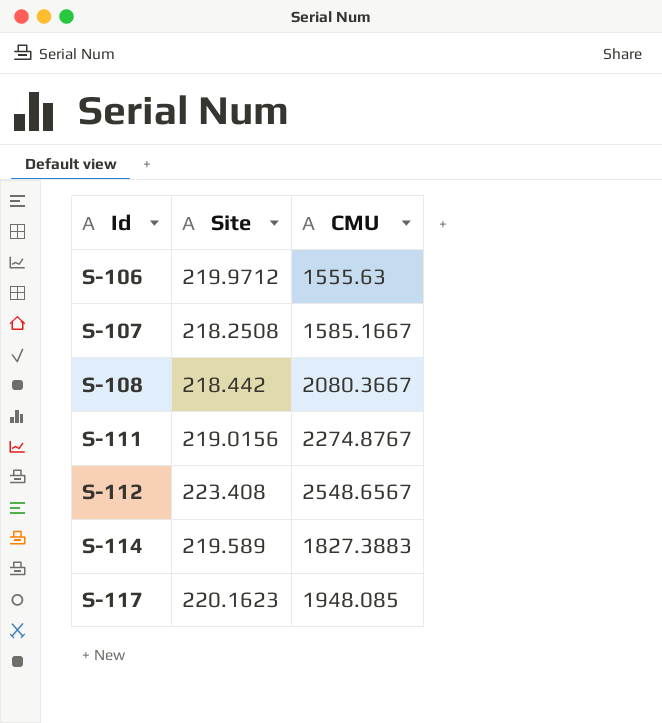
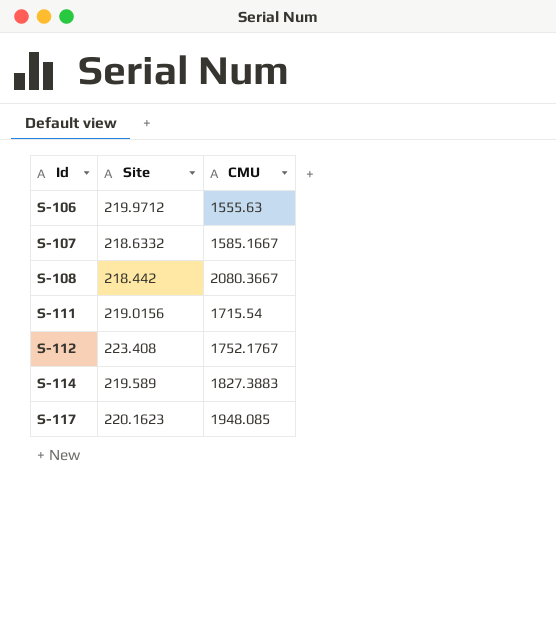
S-107 | Site: 218.2508 -> 218.6332
S-111 | CMU: 2274.8767 -> 1715.54
S-112 | CMU: 2548.6567 -> 1752.1767

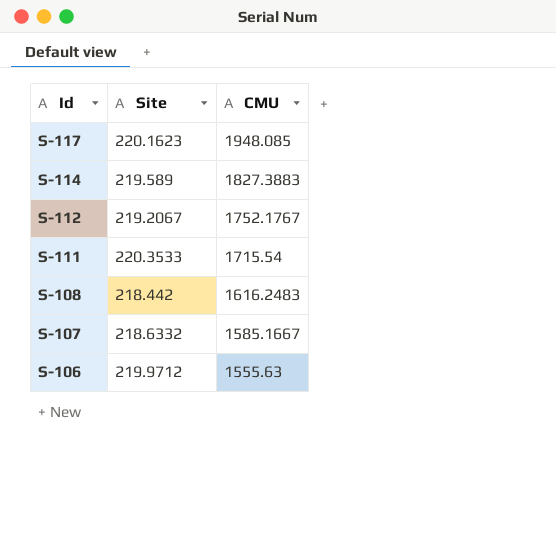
row order: Id ascending -> Id descending
S-112 | Site: 223.408 -> 219.2067
S-111 | Site: 219.0156 -> 220.3533
S-108 | CMU: 2080.3667 -> 1616.2483

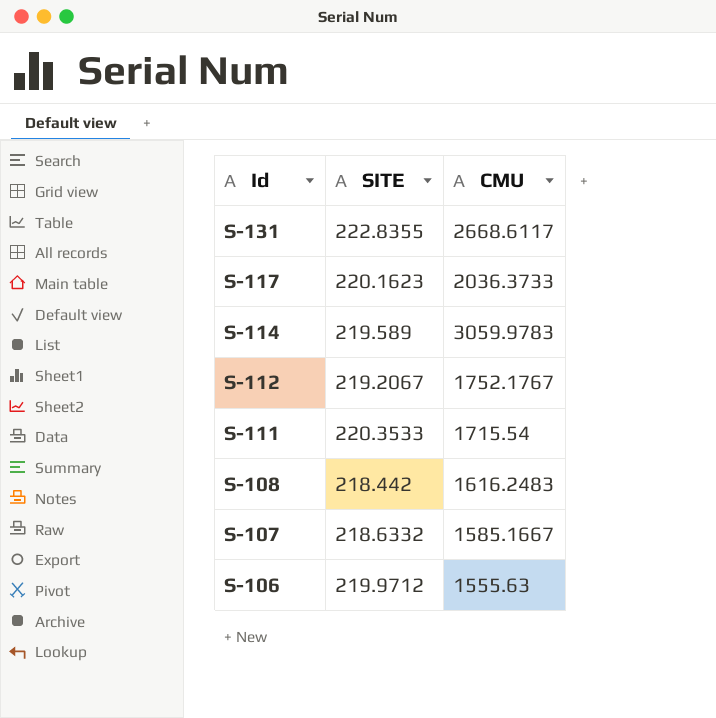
column name: Site -> SITE
row S-131: none -> 222.8355 | 2668.6117
S-117 | CMU: 1948.085 -> 2036.3733
S-114 | CMU: 1827.3883 -> 3059.9783

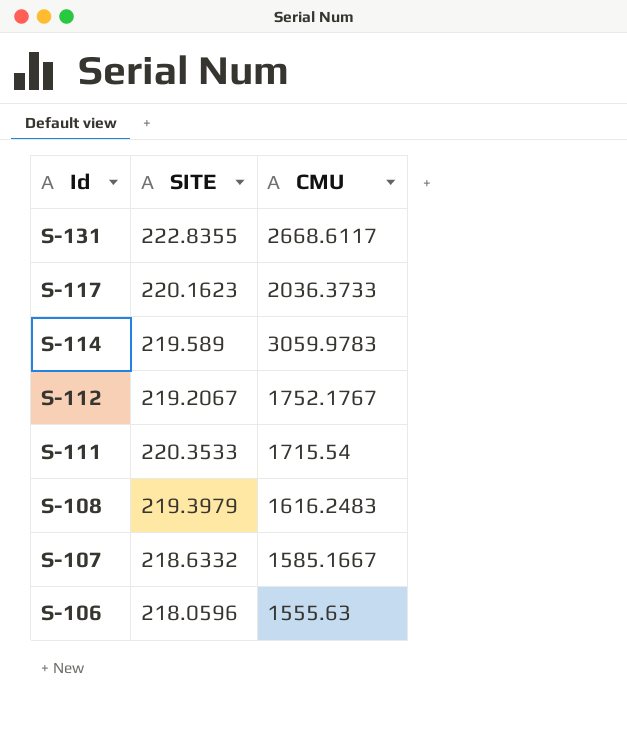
S-108 | SITE: 218.442 -> 219.3979
S-106 | SITE: 219.9712 -> 218.0596

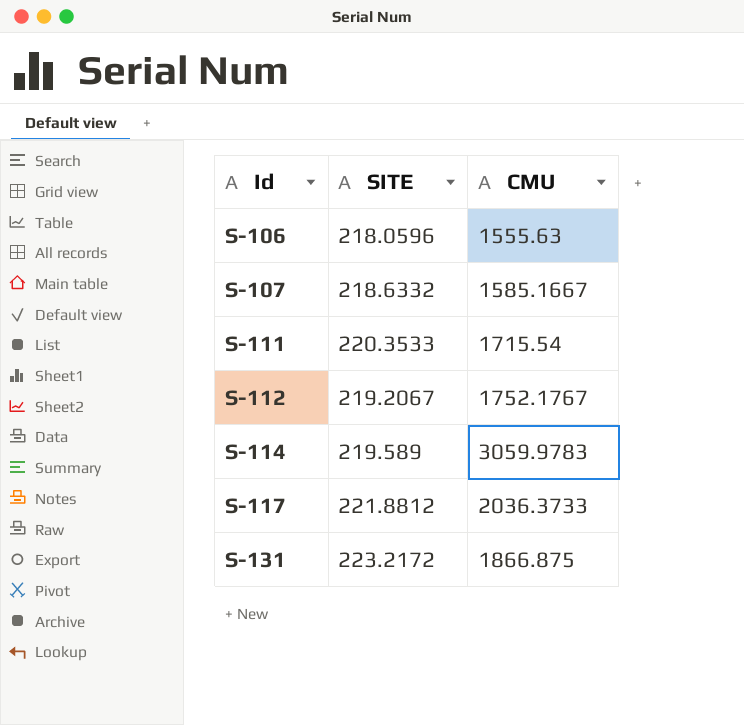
row order: Id descending -> Id ascending
row S-108: 219.3979 | 1616.2483 -> none
S-117 | SITE: 220.1623 -> 221.8812
S-131 | SITE: 222.8355 -> 223.2172
S-131 | CMU: 2668.6117 -> 1866.875

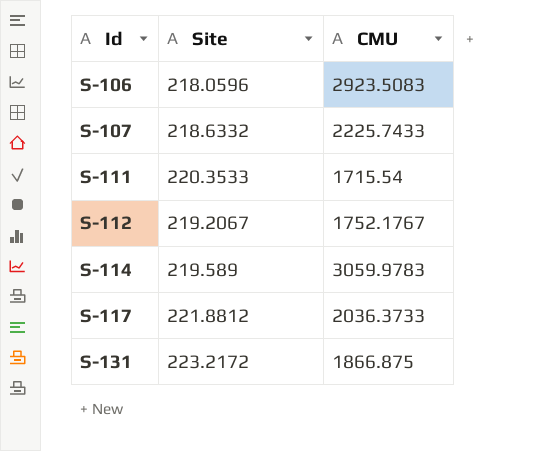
column name: SITE -> Site
S-106 | CMU: 1555.63 -> 2923.5083
S-107 | CMU: 1585.1667 -> 2225.7433

